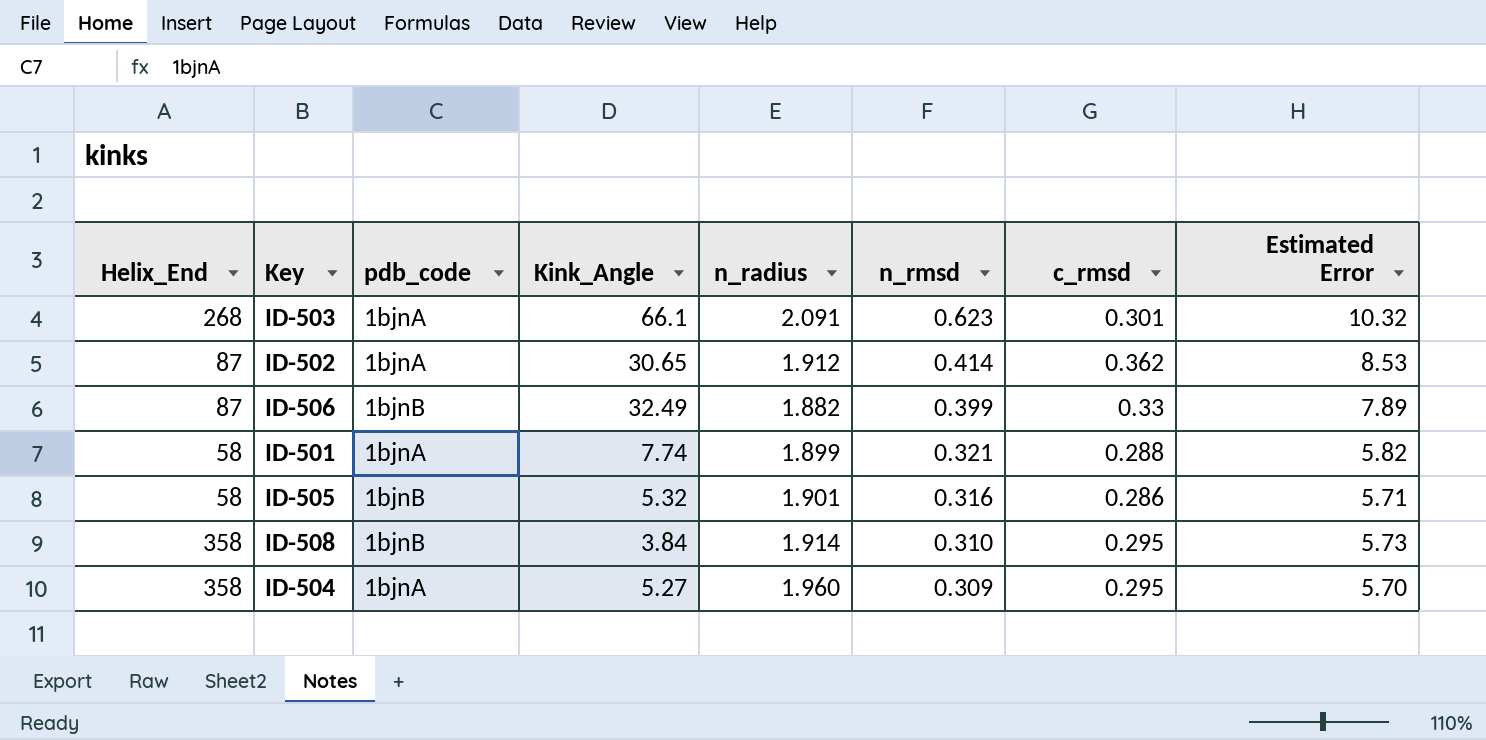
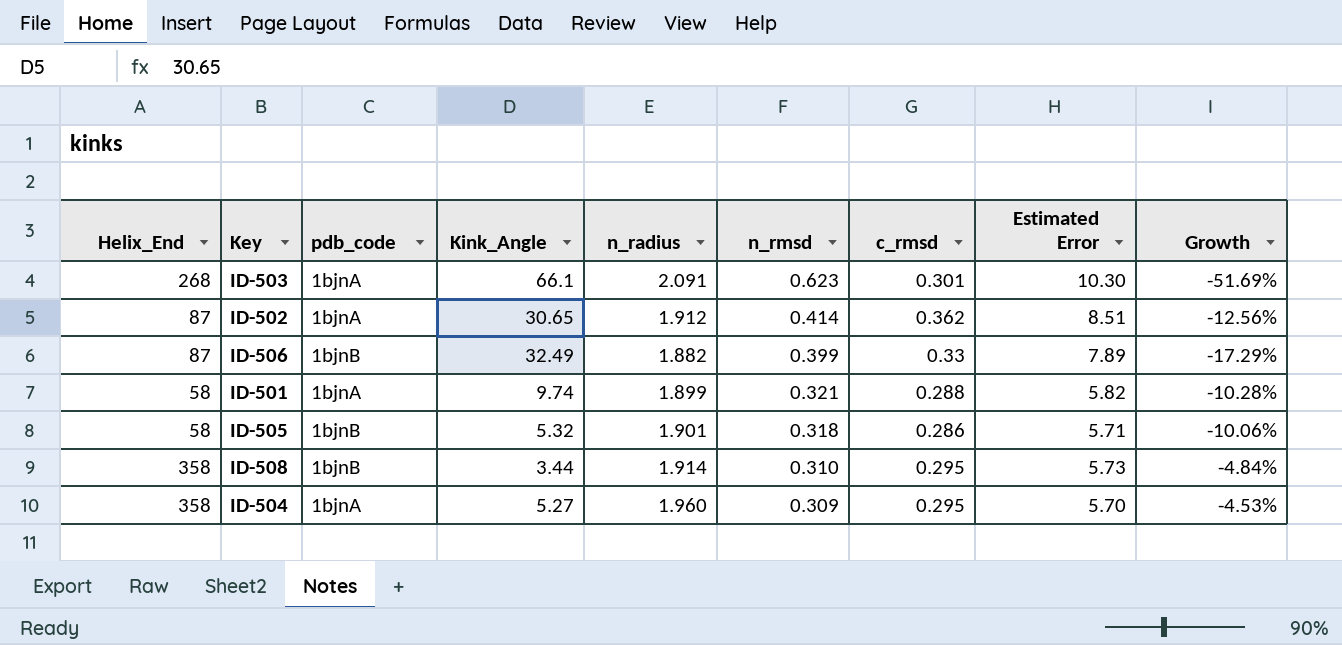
column Growth | formula: none -> ([c_rmsd] - [n_rmsd]) / [n_rmsd]
ID-503 | Estimated Error: 10.32 -> 10.30
ID-502 | Estimated Error: 8.53 -> 8.51
ID-501 | Kink_Angle: 7.74 -> 9.74
ID-505 | n_rmsd: 0.316 -> 0.318
ID-508 | Kink_Angle: 3.84 -> 3.44

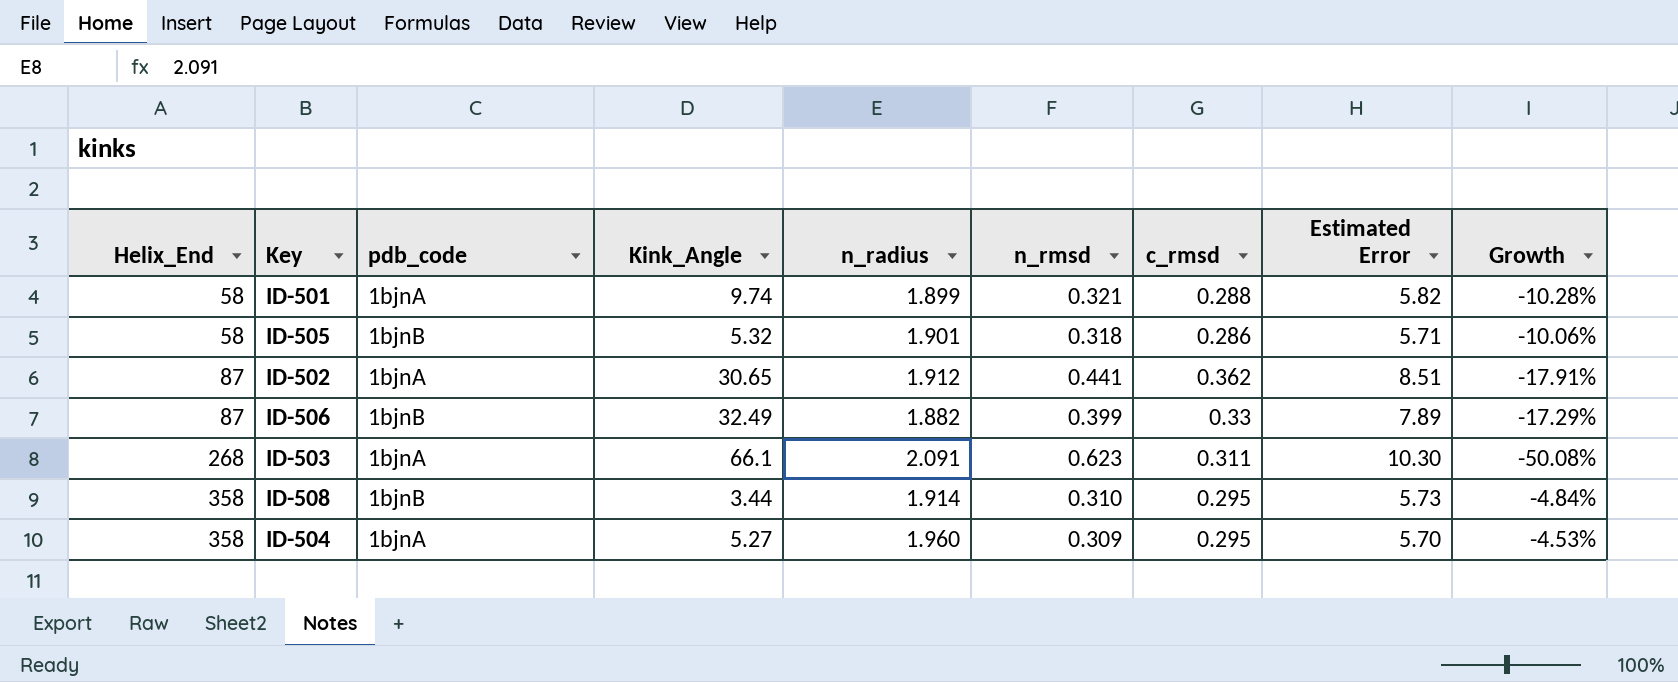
row order: n_rmsd descending -> Helix_End ascending
ID-502 | n_rmsd: 0.414 -> 0.441
ID-502 | Growth: -12.56% -> -17.91%
ID-503 | c_rmsd: 0.301 -> 0.311
ID-503 | Growth: -51.69% -> -50.08%

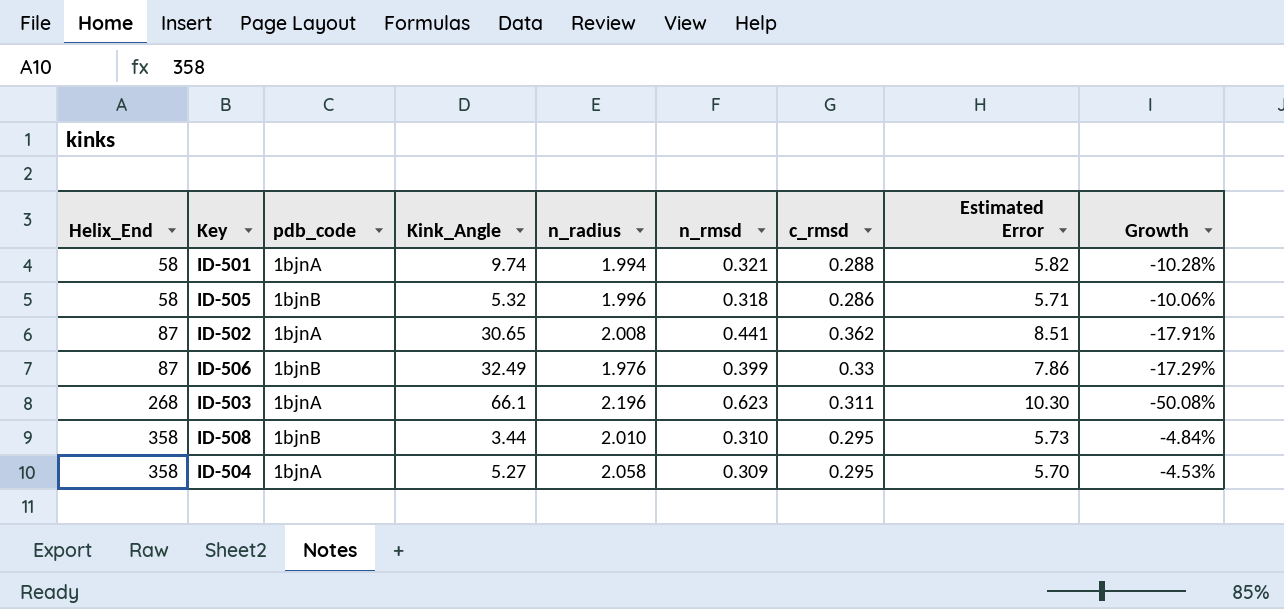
ID-501 | n_radius: 1.899 -> 1.994
ID-505 | n_radius: 1.901 -> 1.996
ID-502 | n_radius: 1.912 -> 2.008
ID-506 | n_radius: 1.882 -> 1.976
ID-506 | Estimated Error: 7.89 -> 7.86
ID-503 | n_radius: 2.091 -> 2.196
ID-508 | n_radius: 1.914 -> 2.010
ID-504 | n_radius: 1.960 -> 2.058

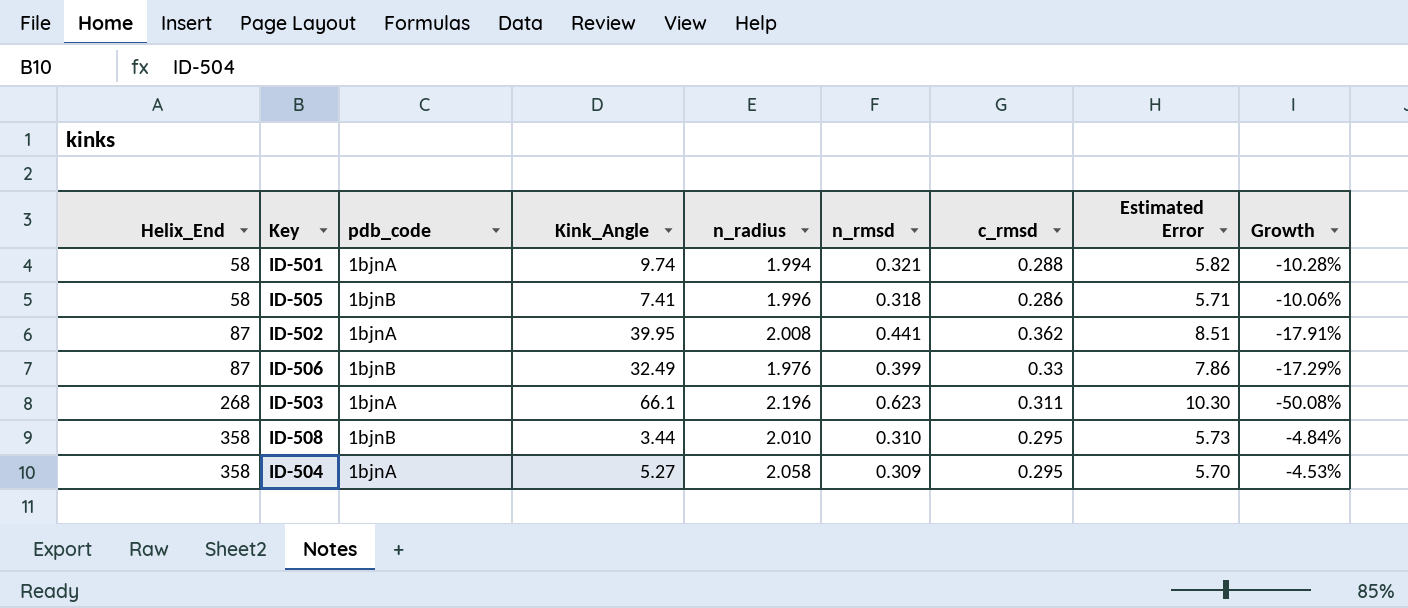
ID-505 | Kink_Angle: 5.32 -> 7.41
ID-502 | Kink_Angle: 30.65 -> 39.95

